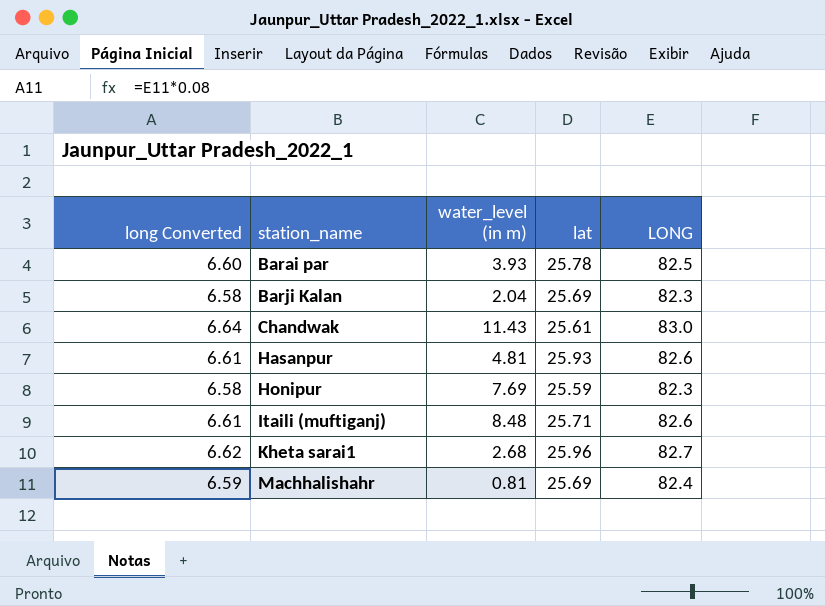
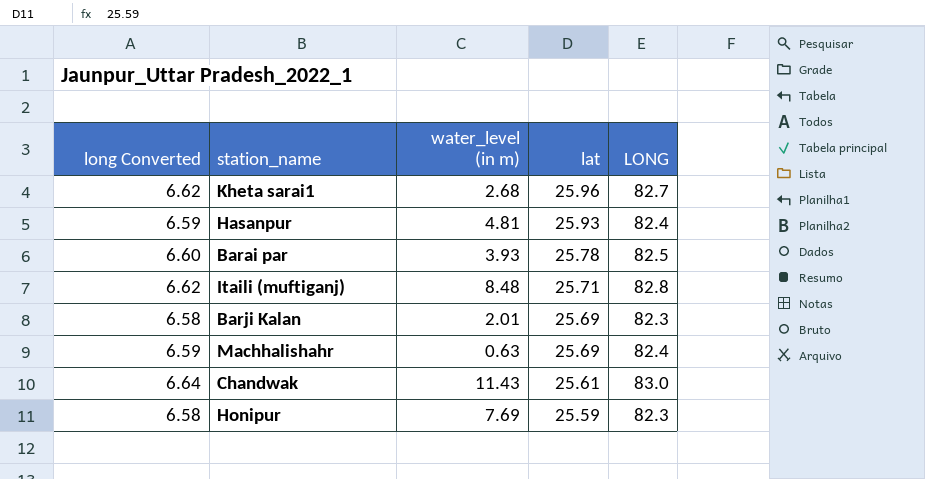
row order: station_name ascending -> lat descending
Hasanpur | long Converted: 6.61 -> 6.59
Hasanpur | LONG: 82.6 -> 82.4
Itaili (muftiganj) | long Converted: 6.61 -> 6.62
Itaili (muftiganj) | LONG: 82.6 -> 82.8
Barji Kalan | water_level (in m): 2.04 -> 2.01
Machhalishahr | water_level (in m): 0.81 -> 0.63

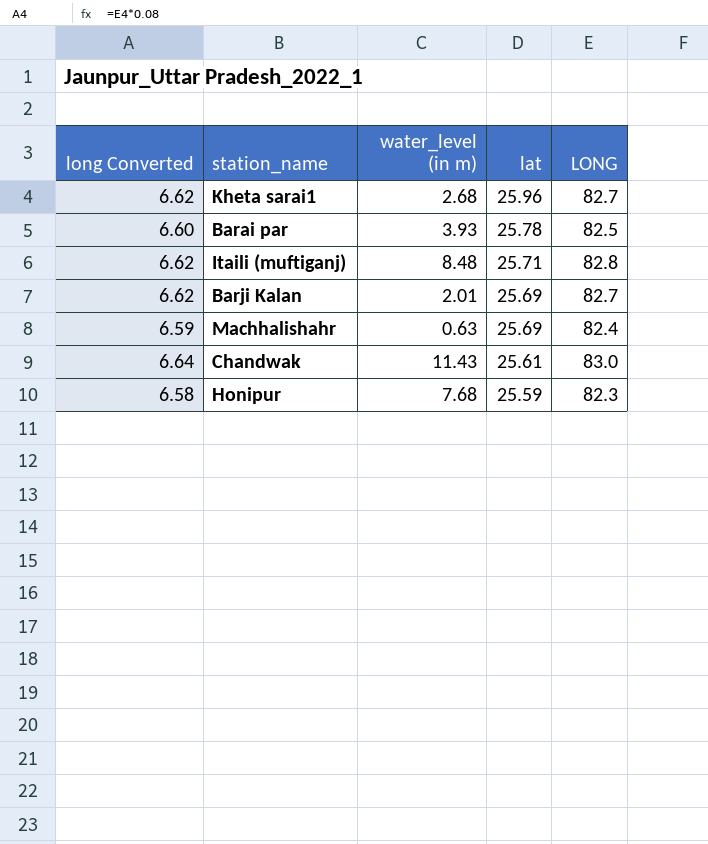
row Hasanpur: 6.59 | 4.81 | 25.93 | 82.4 -> none
Barji Kalan | long Converted: 6.58 -> 6.62
Barji Kalan | LONG: 82.3 -> 82.7
Honipur | water_level (in m): 7.69 -> 7.68

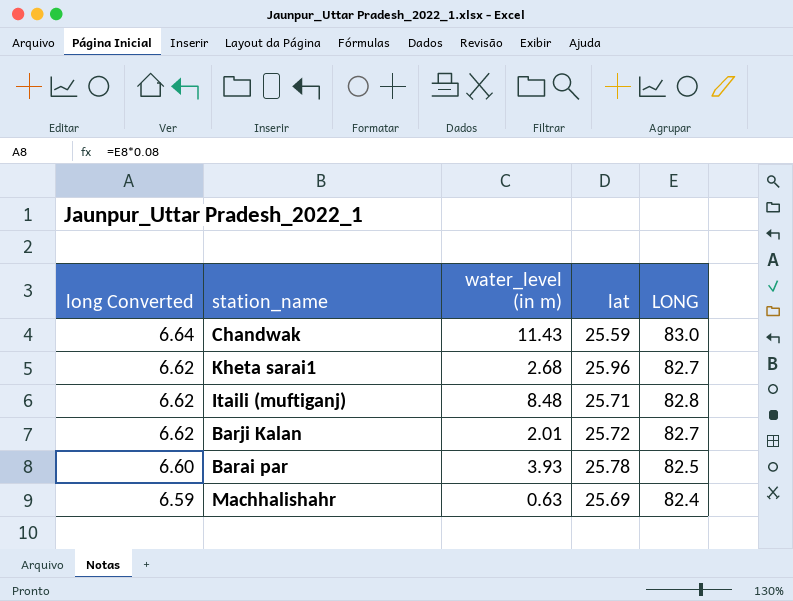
row order: lat descending -> long Converted descending
row Honipur: 6.58 | 7.68 | 25.59 | 82.3 -> none
Chandwak | lat: 25.61 -> 25.59
Barji Kalan | lat: 25.69 -> 25.72

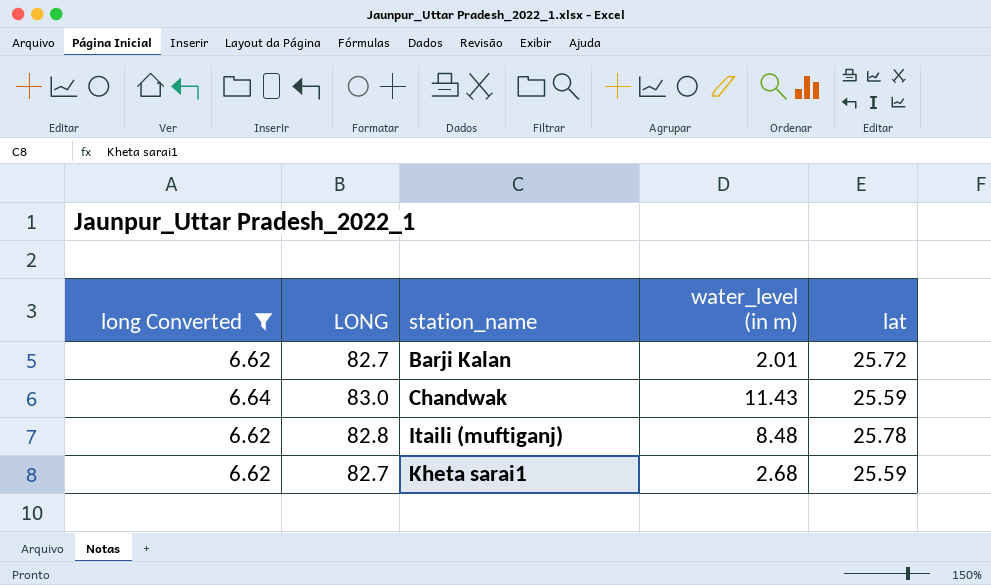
filter: none -> long Converted >= 6.62
row order: long Converted descending -> station_name ascending
column LONG | position: 5 -> 2
Itaili (muftiganj) | lat: 25.71 -> 25.78
Kheta sarai1 | lat: 25.96 -> 25.59

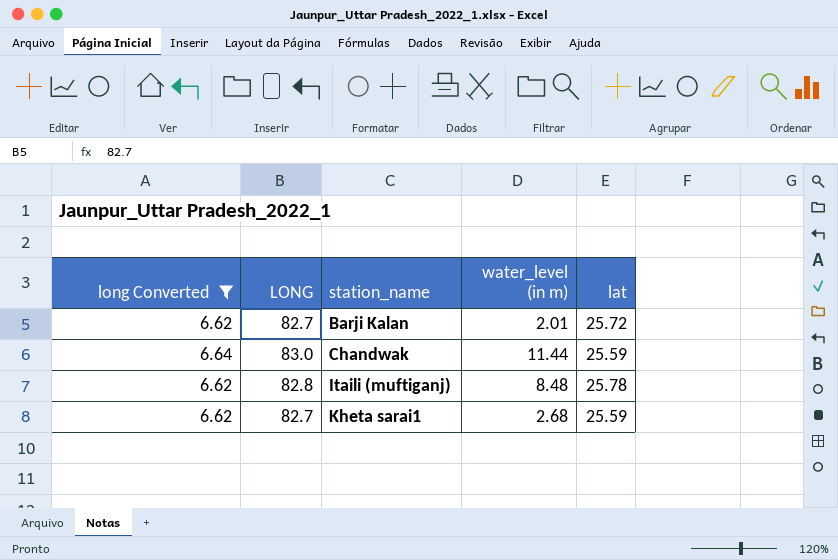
Chandwak | water_level (in m): 11.43 -> 11.44

